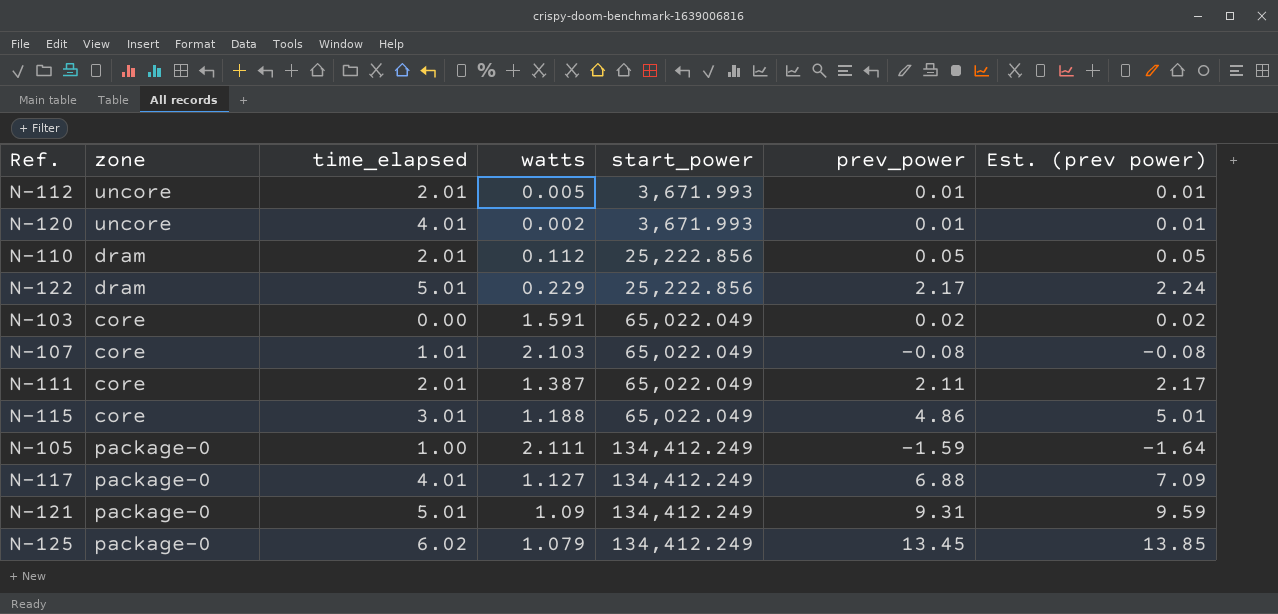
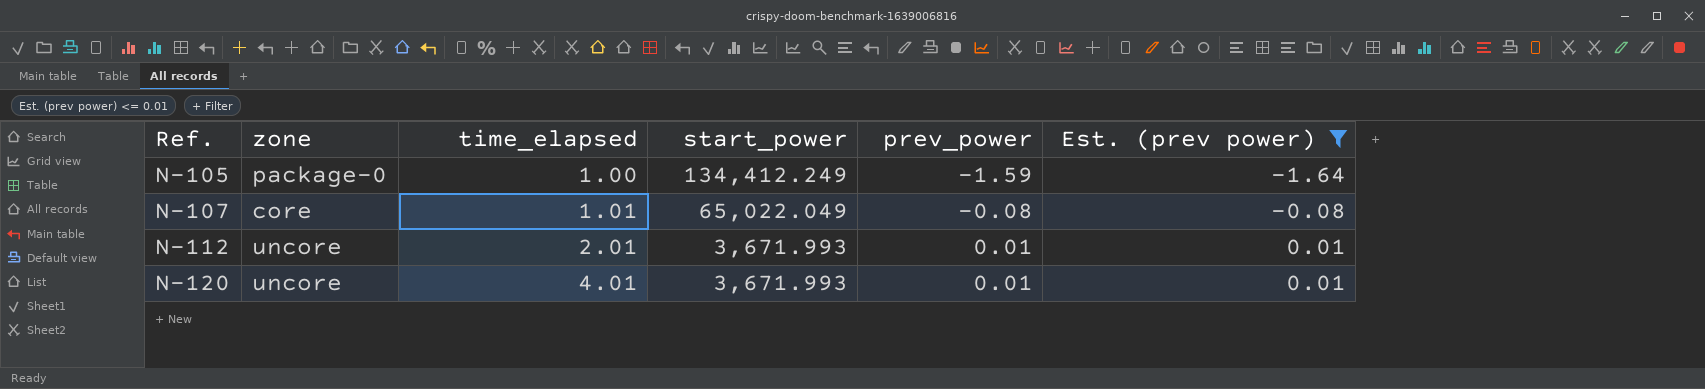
filter: none -> Est. (prev power) <= 0.01
row order: start_power ascending -> Ref. ascending
column watts | position: 4 -> none

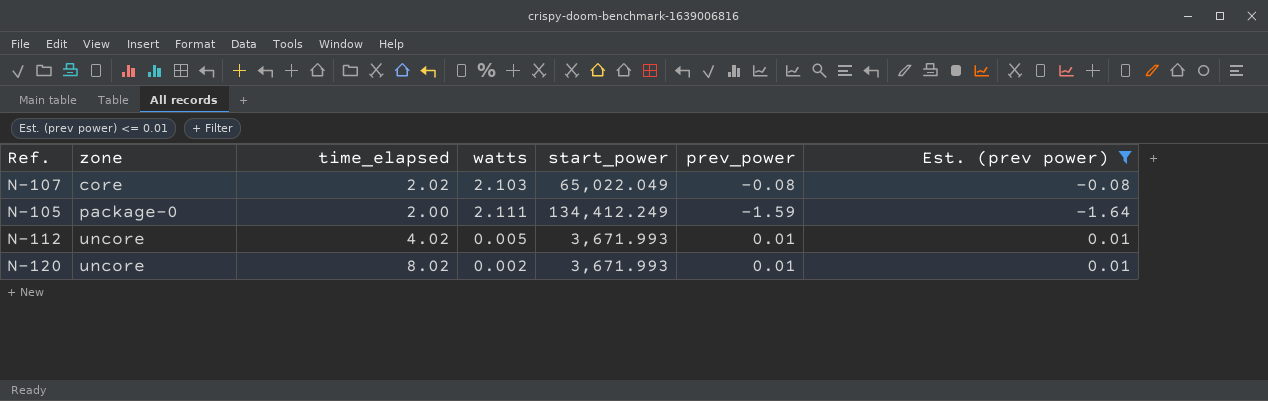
row order: Ref. ascending -> zone ascending
column watts | position: none -> 4
N-107 | time_elapsed: 1.01 -> 2.02
N-105 | time_elapsed: 1.00 -> 2.00
N-112 | time_elapsed: 2.01 -> 4.02
N-120 | time_elapsed: 4.01 -> 8.02

